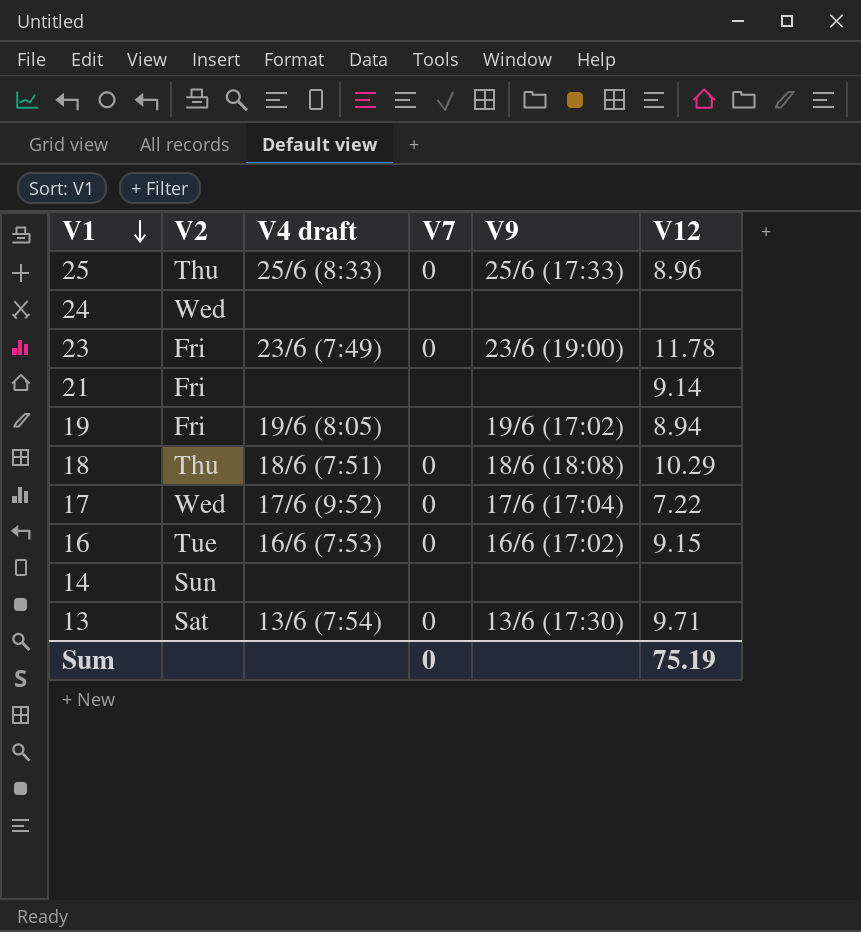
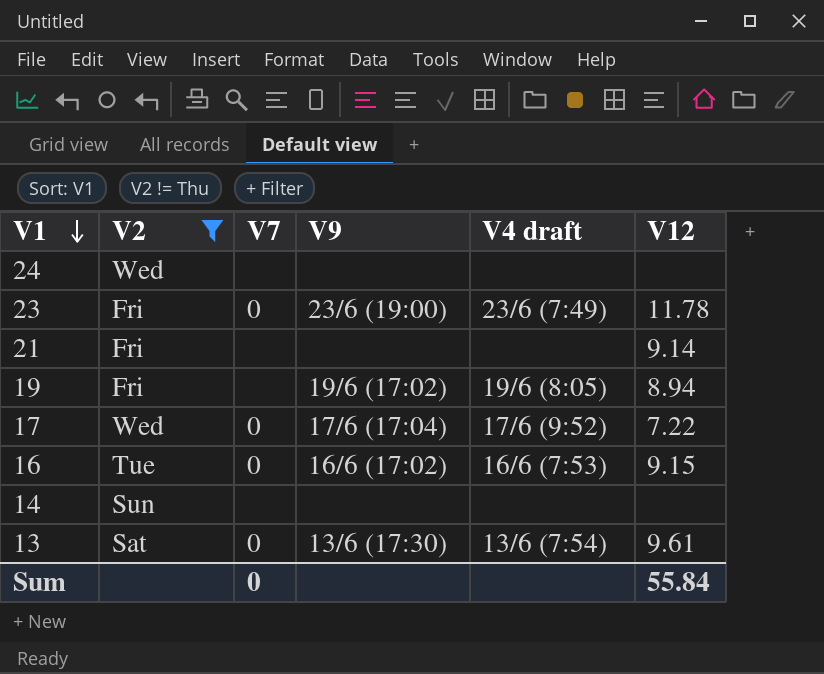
filter: none -> V2 != Thu
column V4 draft | position: 3 -> 5
13 | V12: 9.71 -> 9.61
Sum | V12: 75.19 -> 55.84

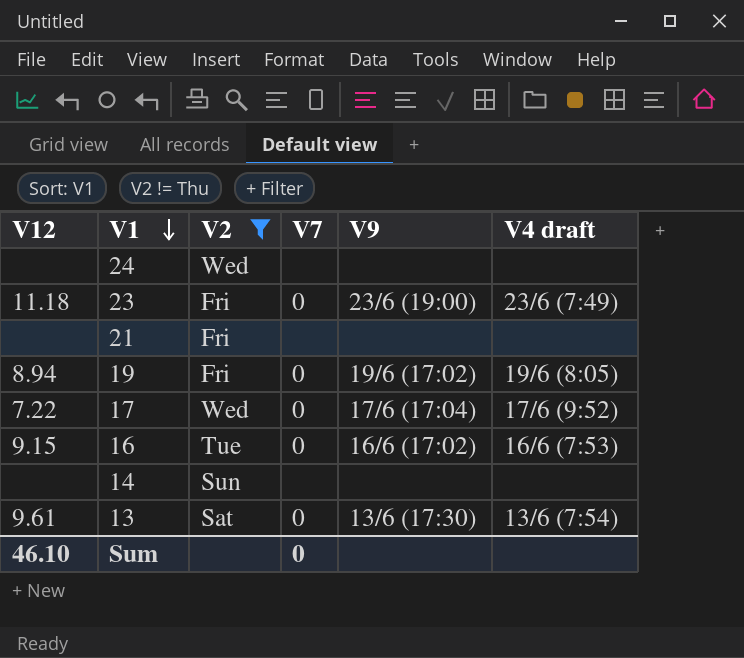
column V12 | position: 6 -> 1
23 | V12: 11.78 -> 11.18
21 | V12: 9.14 -> none
19 | V7: none -> 0
Sum | V12: 55.84 -> 46.10

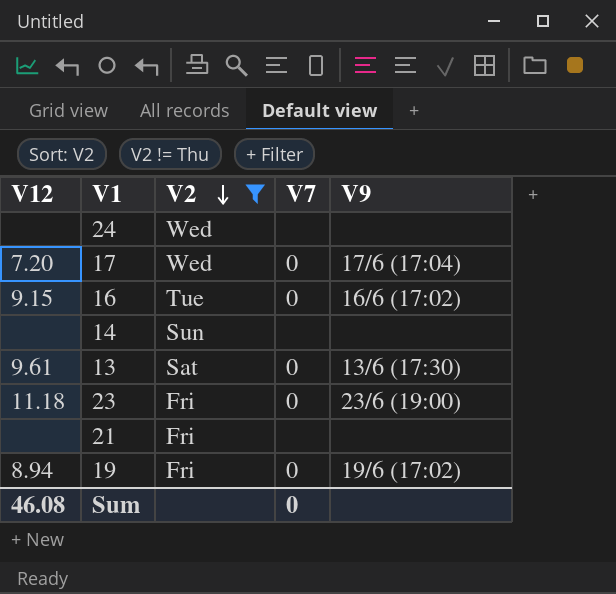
row order: V1 descending -> V2 descending
column V4 draft | position: 6 -> none
17 | V12: 7.22 -> 7.20
Sum | V12: 46.10 -> 46.08

